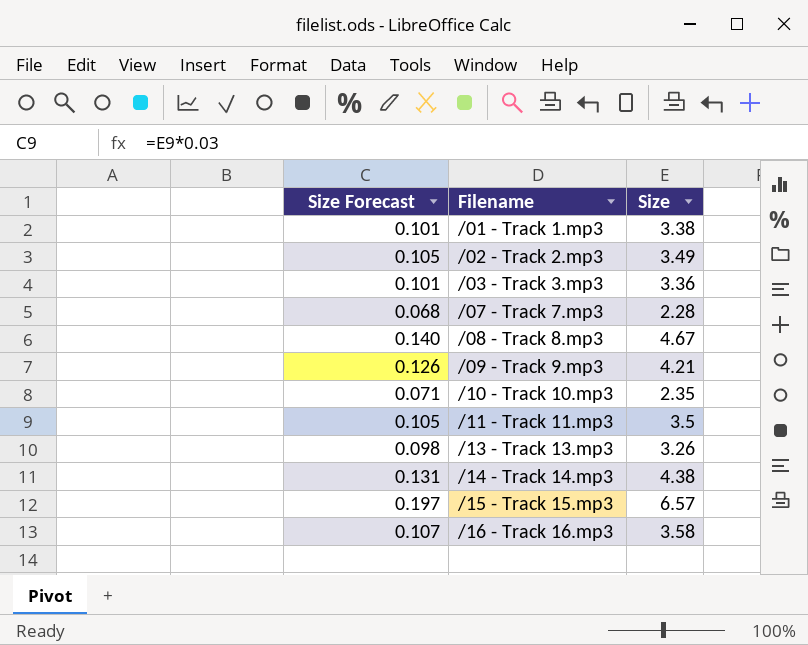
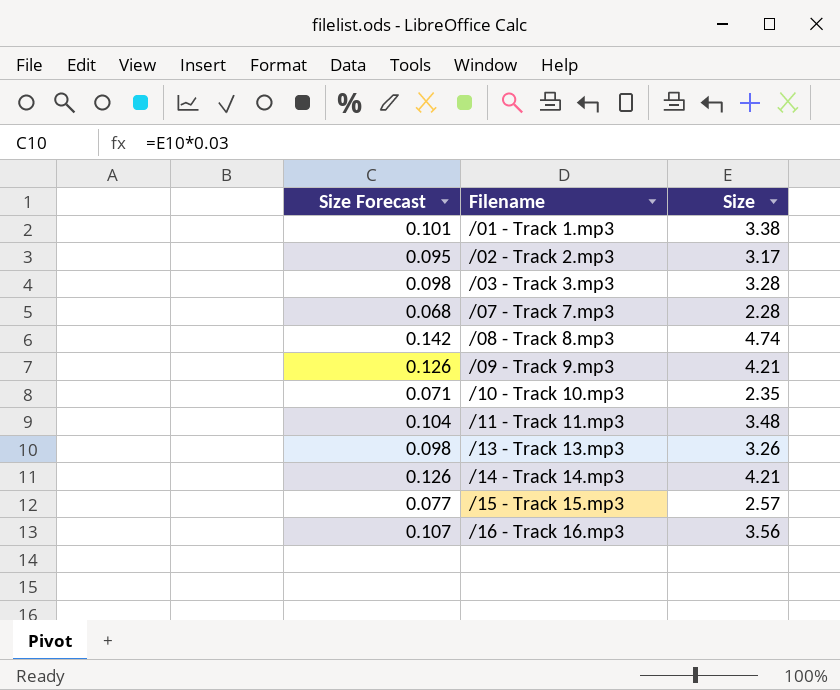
/02 - Track 2.mp3 | Size Forecast: 0.105 -> 0.095
/02 - Track 2.mp3 | Size: 3.49 -> 3.17
/03 - Track 3.mp3 | Size Forecast: 0.101 -> 0.098
/03 - Track 3.mp3 | Size: 3.36 -> 3.28
/08 - Track 8.mp3 | Size Forecast: 0.140 -> 0.142
/08 - Track 8.mp3 | Size: 4.67 -> 4.74
/11 - Track 11.mp3 | Size Forecast: 0.105 -> 0.104
/11 - Track 11.mp3 | Size: 3.5 -> 3.48
/14 - Track 14.mp3 | Size Forecast: 0.131 -> 0.126
/14 - Track 14.mp3 | Size: 4.38 -> 4.21
/15 - Track 15.mp3 | Size Forecast: 0.197 -> 0.077
/15 - Track 15.mp3 | Size: 6.57 -> 2.57
/16 - Track 16.mp3 | Size: 3.58 -> 3.56

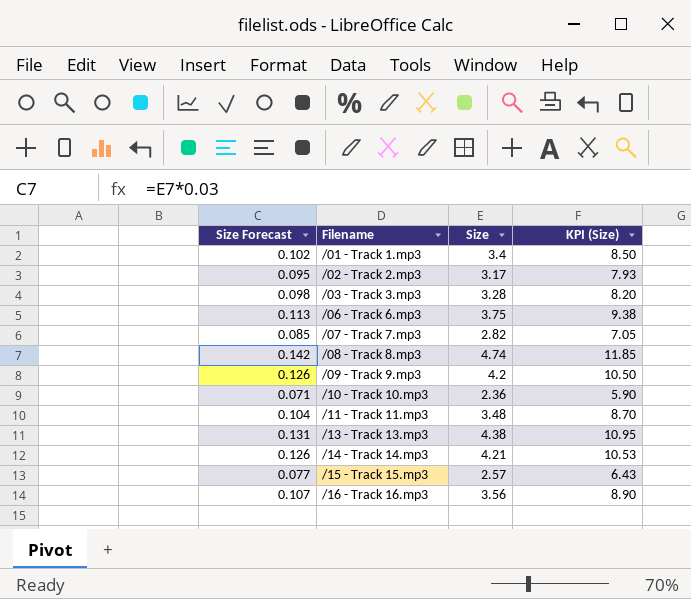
column KPI (Size) | formula: none -> [Size] * 2.5
/01 - Track 1.mp3 | Size Forecast: 0.101 -> 0.102
/01 - Track 1.mp3 | Size: 3.38 -> 3.4
row /06 - Track 6.mp3: none -> 0.113 | 3.75 | 9.38
/07 - Track 7.mp3 | Size Forecast: 0.068 -> 0.085
/07 - Track 7.mp3 | Size: 2.28 -> 2.82
/09 - Track 9.mp3 | Size: 4.21 -> 4.2
/10 - Track 10.mp3 | Size: 2.35 -> 2.36
/13 - Track 13.mp3 | Size Forecast: 0.098 -> 0.131
/13 - Track 13.mp3 | Size: 3.26 -> 4.38

